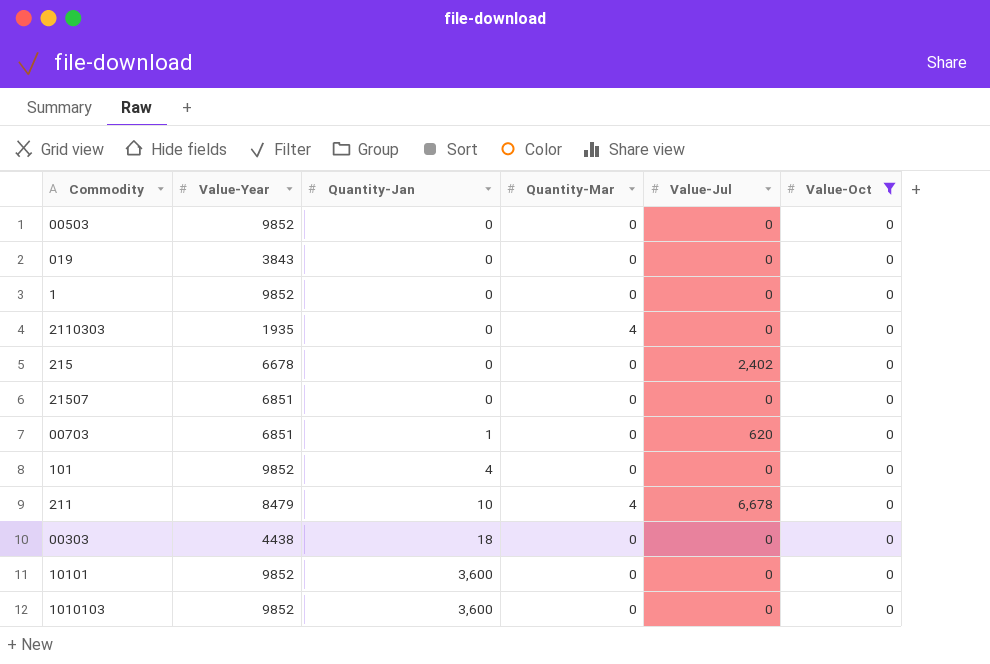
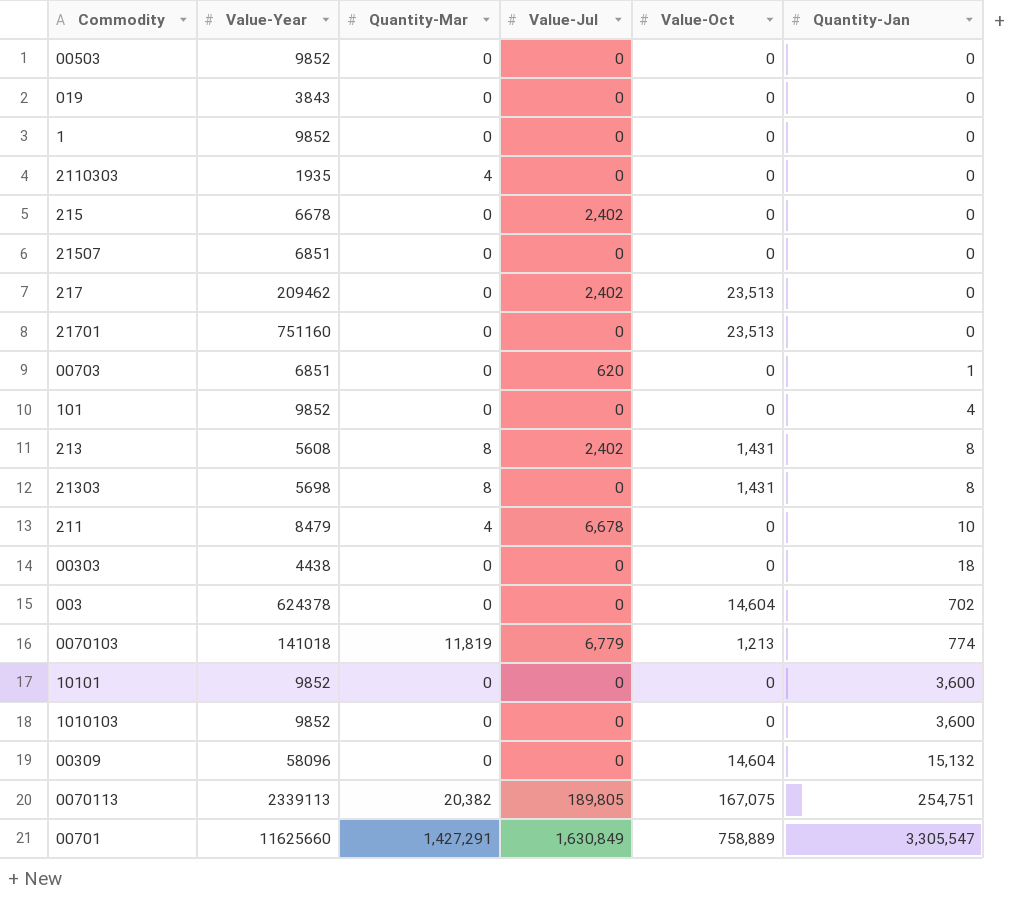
filter: Value-Oct = 0 -> none
column Quantity-Jan | position: 3 -> 6

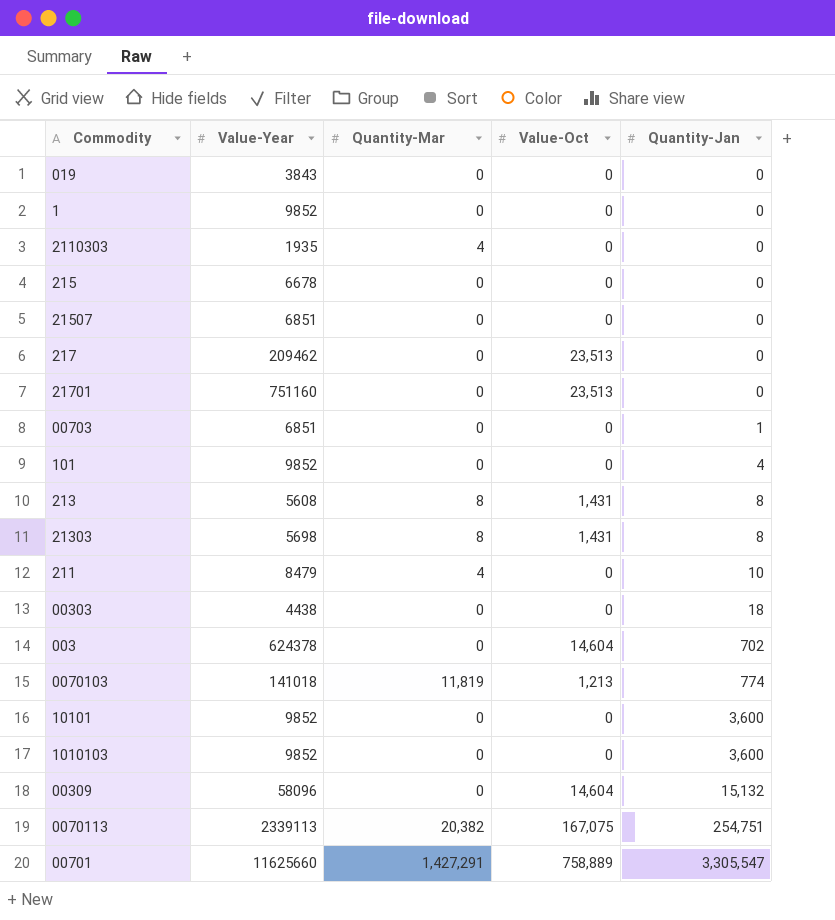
column Value-Jul | position: 4 -> none
row 00503: 9852 | 0 | 0 | 0 | 0 -> none

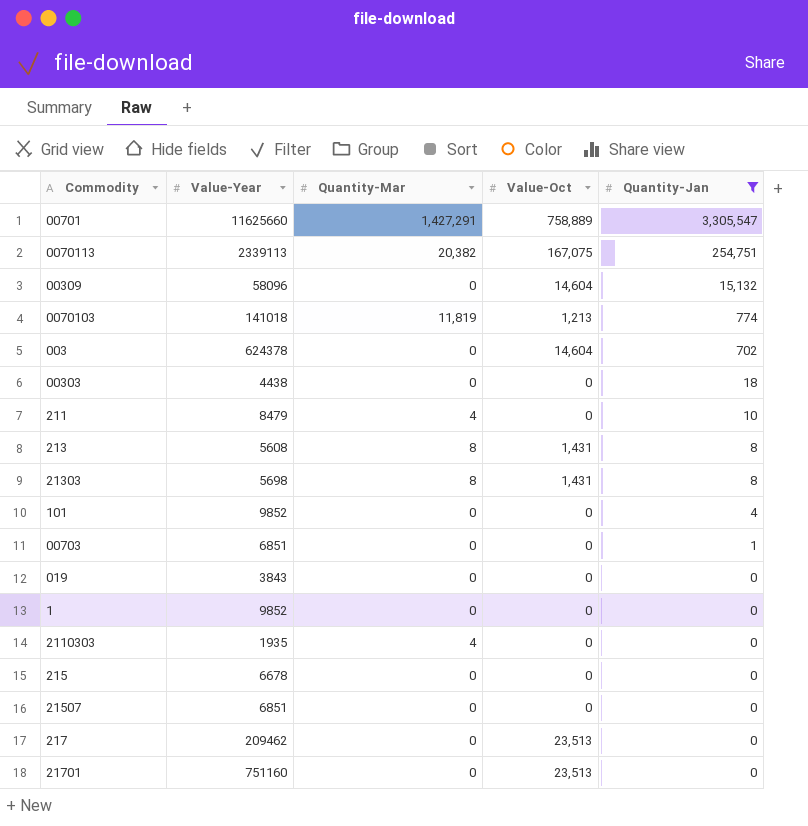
filter: none -> Quantity-Jan != 3,600
row order: Quantity-Jan ascending -> Quantity-Jan descending

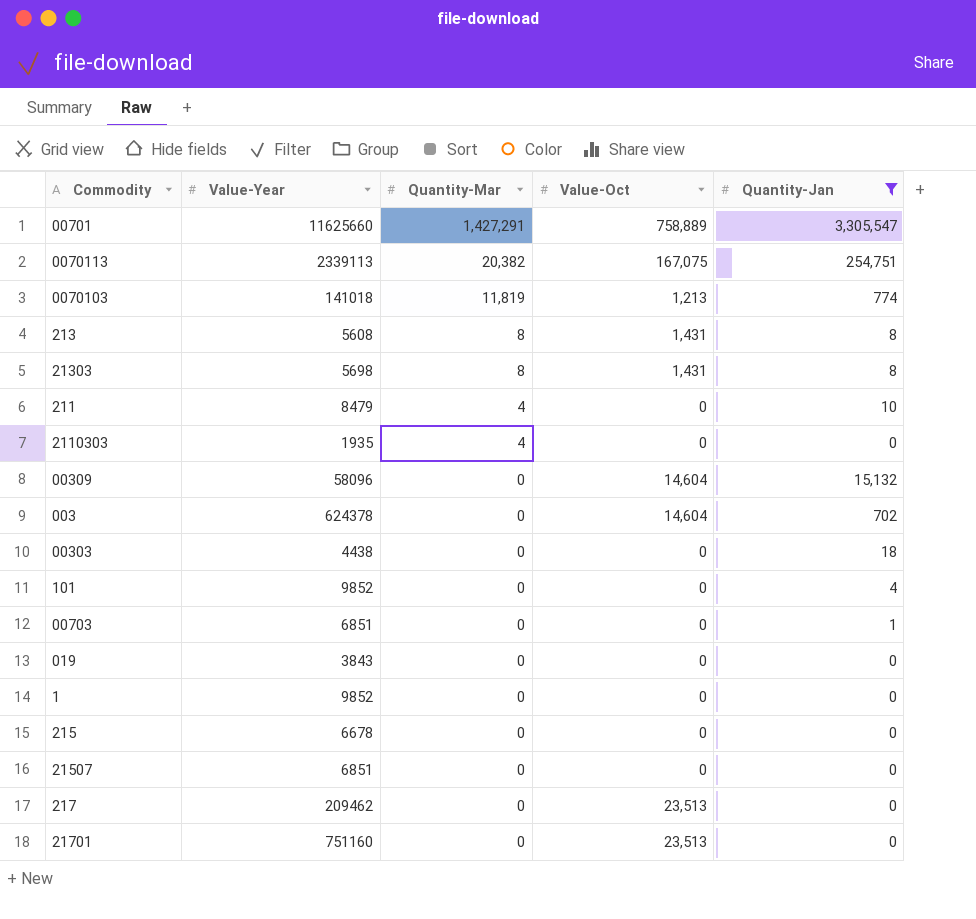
row order: Quantity-Jan descending -> Quantity-Mar descending

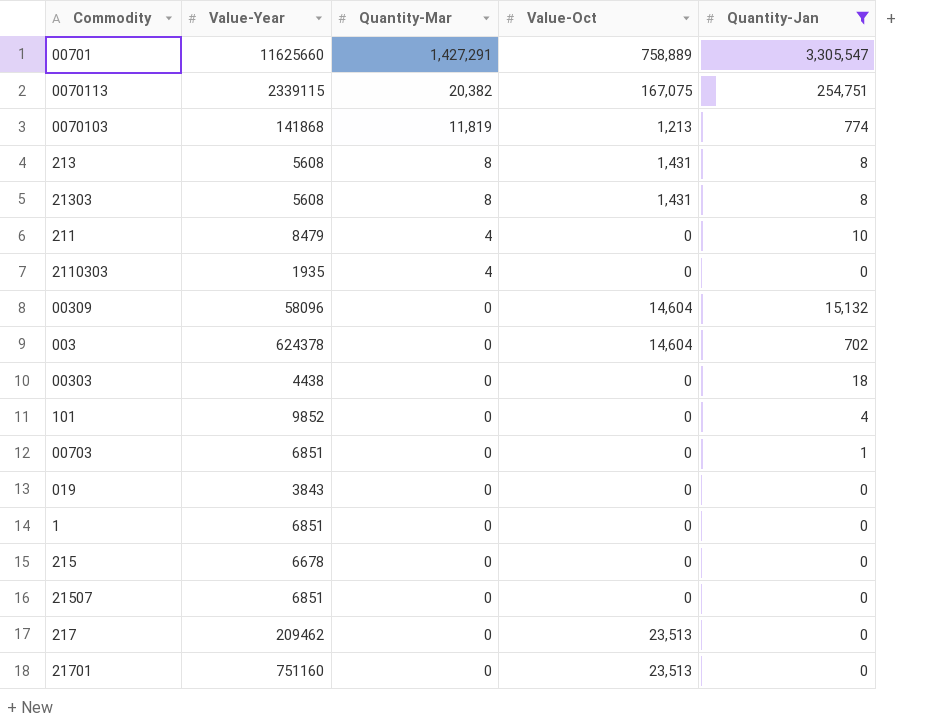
0070113 | Value-Year: 2339113 -> 2339115
0070103 | Value-Year: 141018 -> 141868
21303 | Value-Year: 5698 -> 5608
1 | Value-Year: 9852 -> 6851

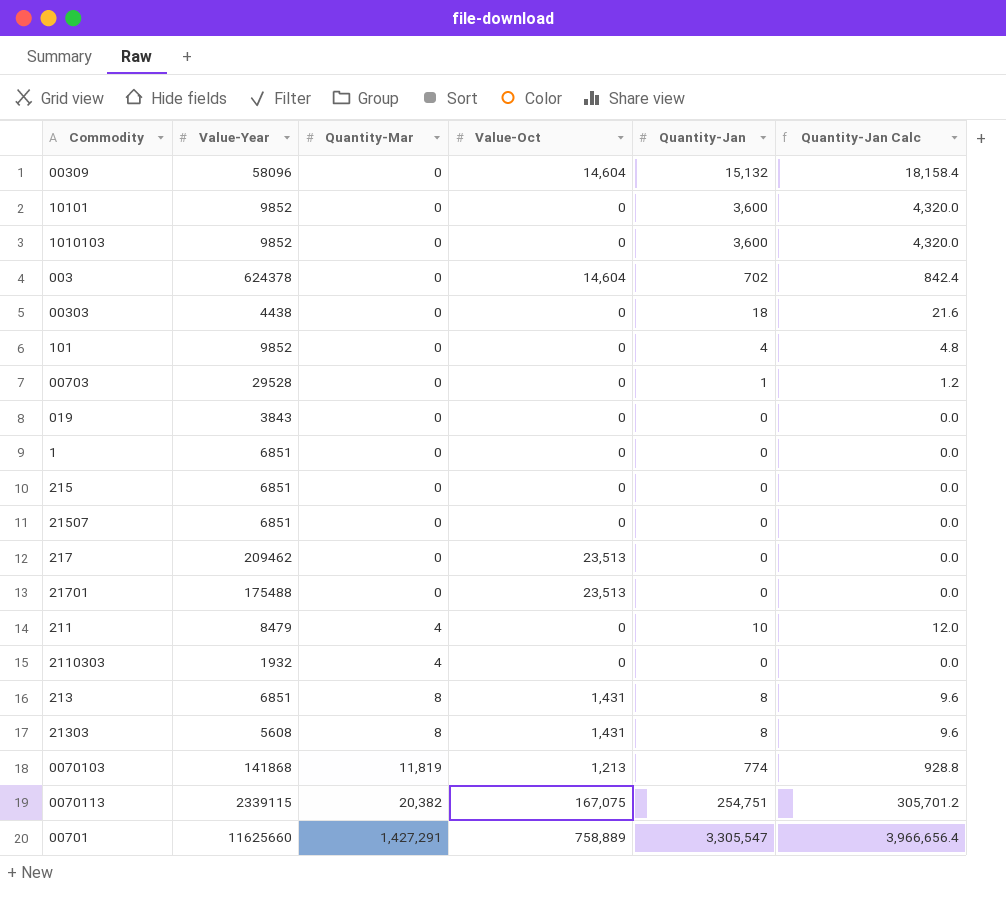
filter: Quantity-Jan != 3,600 -> none
row order: Quantity-Mar descending -> Quantity-Mar ascending
column Quantity-Jan Calc | formula: none -> [Quantity-Jan] * 1.2
00703 | Value-Year: 6851 -> 29528
215 | Value-Year: 6678 -> 6851
21701 | Value-Year: 751160 -> 175488
2110303 | Value-Year: 1935 -> 1932
213 | Value-Year: 5608 -> 6851

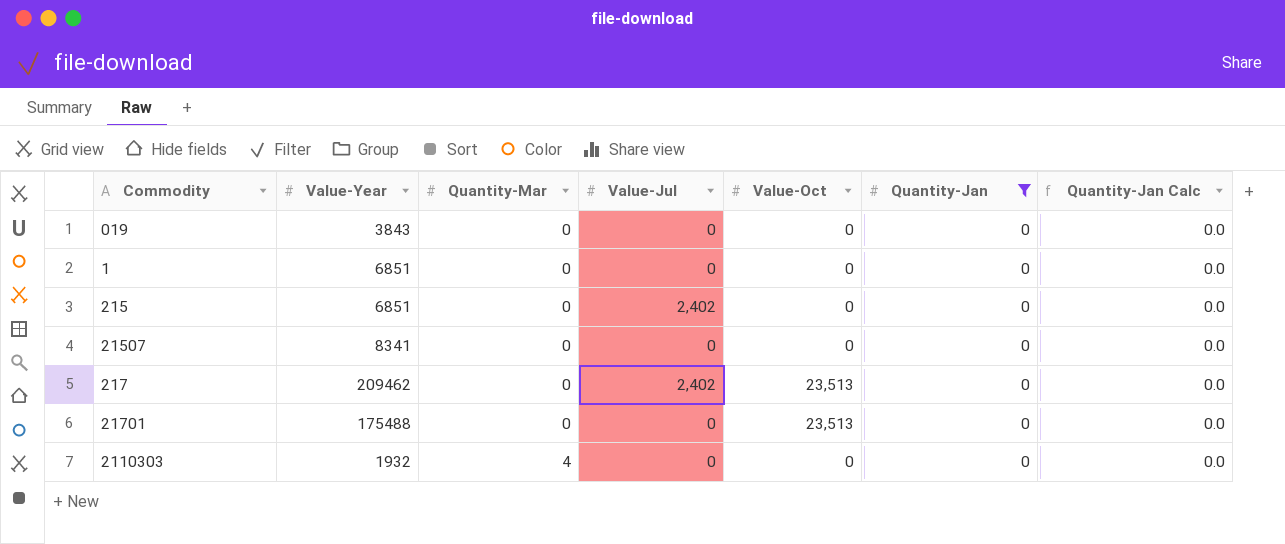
filter: none -> Quantity-Jan = 0
column Value-Jul | position: none -> 4
21507 | Value-Year: 6851 -> 8341

